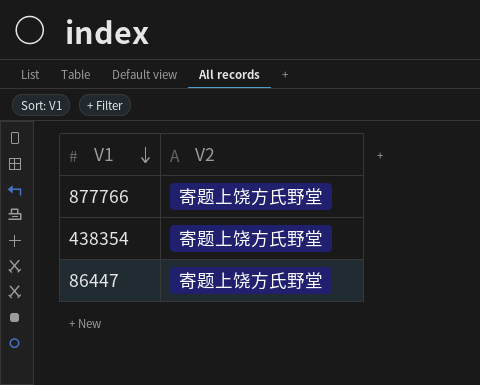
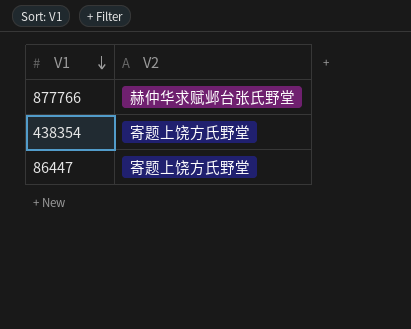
877766 | V2: 寄题上饶方氏野堂 -> 赫仲华求赋邺台张氏野堂

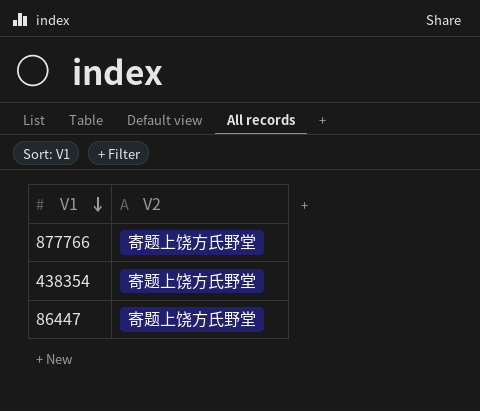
877766 | V2: 赫仲华求赋邺台张氏野堂 -> 寄题上饶方氏野堂

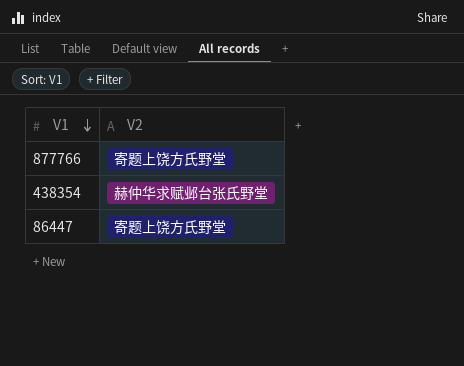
438354 | V2: 寄题上饶方氏野堂 -> 赫仲华求赋邺台张氏野堂

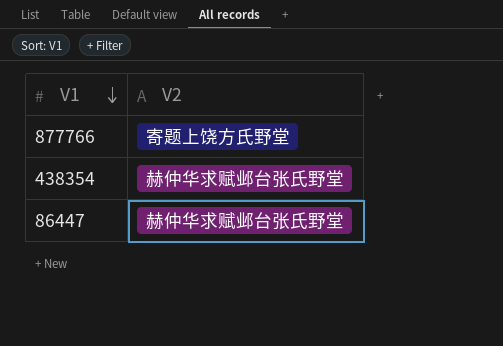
86447 | V2: 寄题上饶方氏野堂 -> 赫仲华求赋邺台张氏野堂

